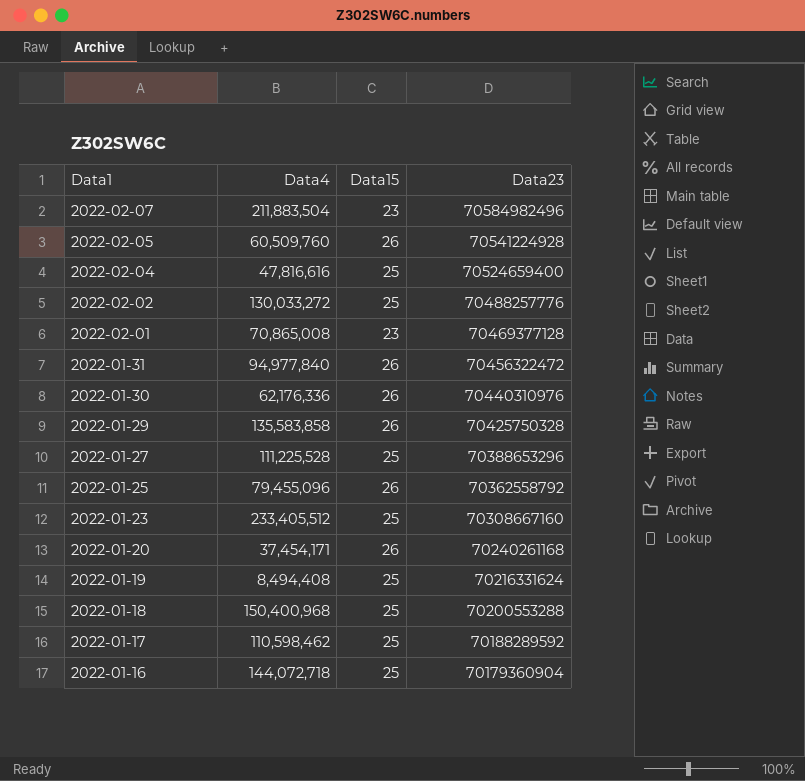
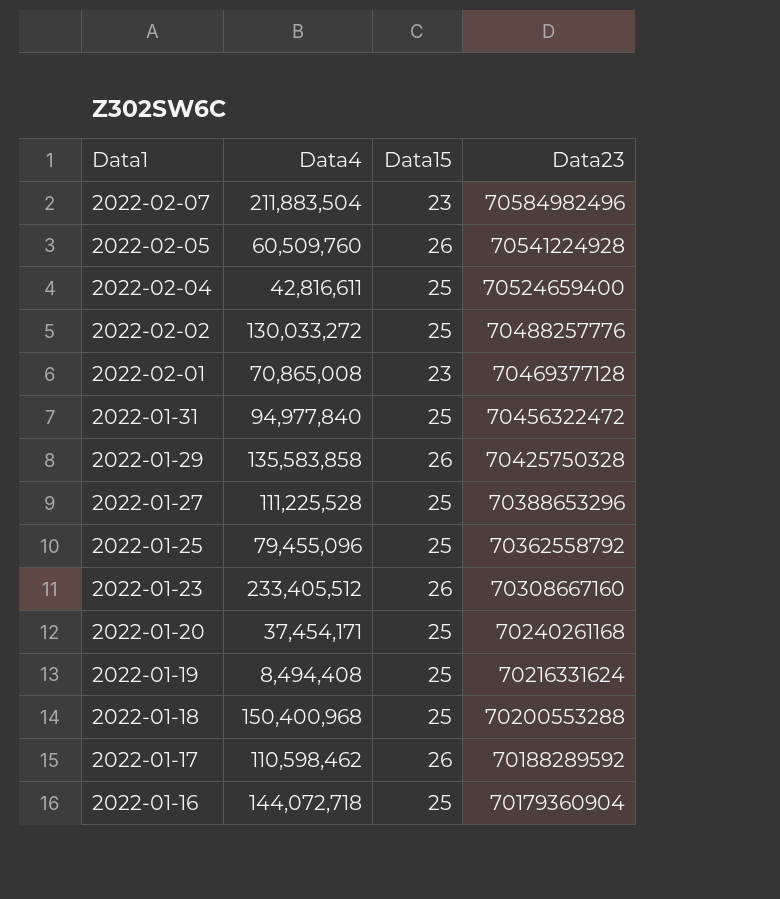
row 2022-01-30: 62,176,336 | 26 | 70440310976 -> none
2022-02-04 | Data4: 47,816,616 -> 42,816,611
2022-01-31 | Data15: 26 -> 25
2022-01-25 | Data15: 26 -> 25
2022-01-23 | Data15: 25 -> 26
2022-01-20 | Data15: 26 -> 25
2022-01-17 | Data15: 25 -> 26

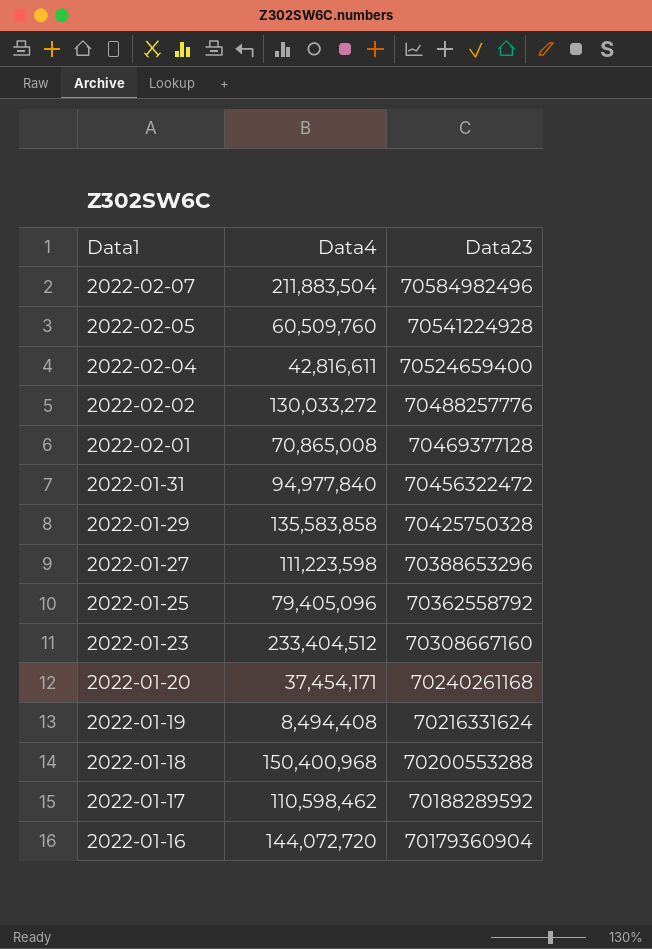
column Data15 | position: 3 -> none
2022-01-27 | Data4: 111,225,528 -> 111,223,598
2022-01-25 | Data4: 79,455,096 -> 79,405,096
2022-01-23 | Data4: 233,405,512 -> 233,404,512
2022-01-16 | Data4: 144,072,718 -> 144,072,720

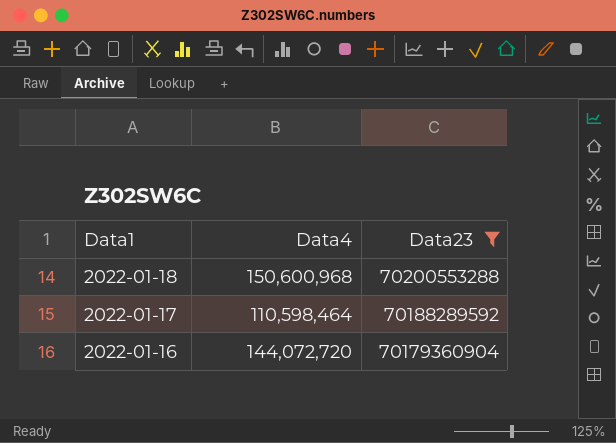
filter: none -> Data23 <= 70200553288
2022-01-18 | Data4: 150,400,968 -> 150,600,968
2022-01-17 | Data4: 110,598,462 -> 110,598,464

